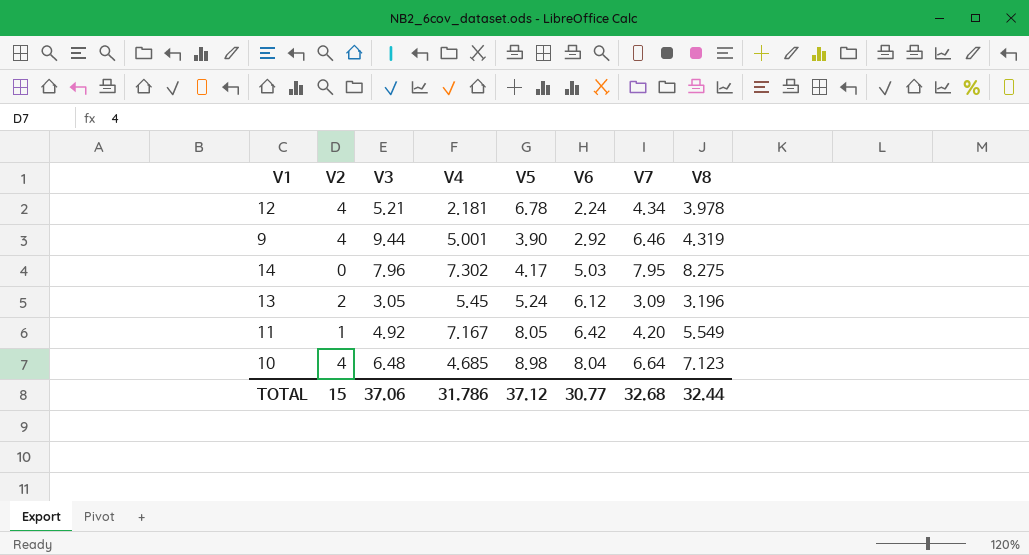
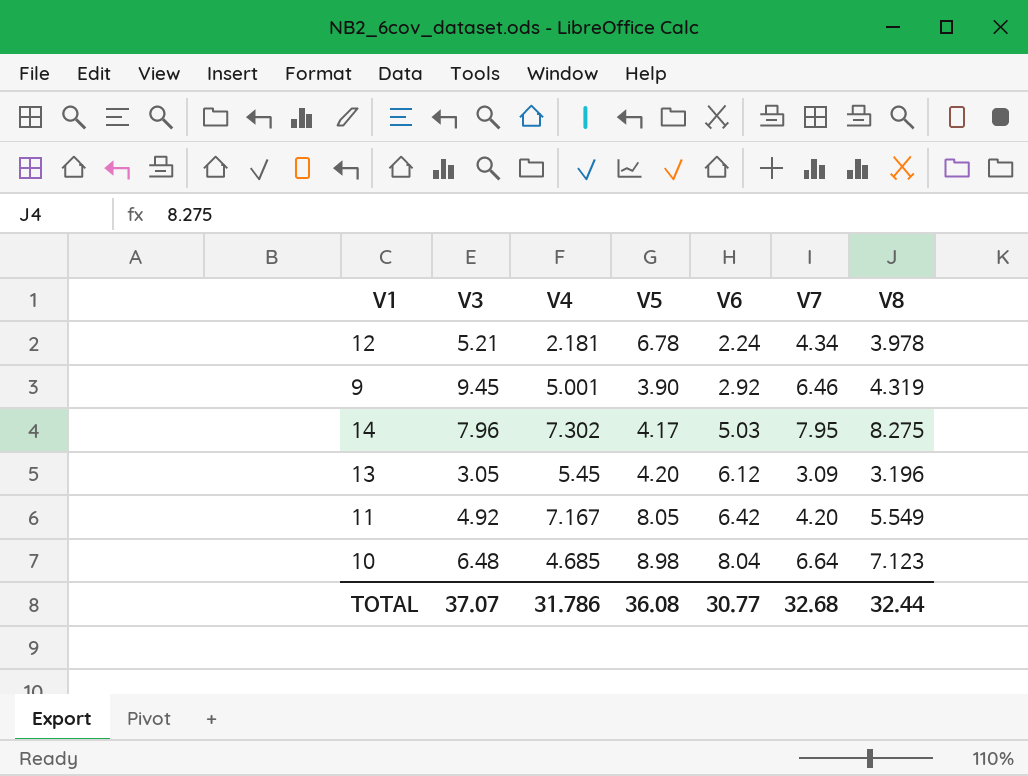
column V2 | position: 2 -> none
9 | V3: 9.44 -> 9.45
13 | V5: 5.24 -> 4.20
TOTAL | V3: 37.06 -> 37.07
TOTAL | V5: 37.12 -> 36.08

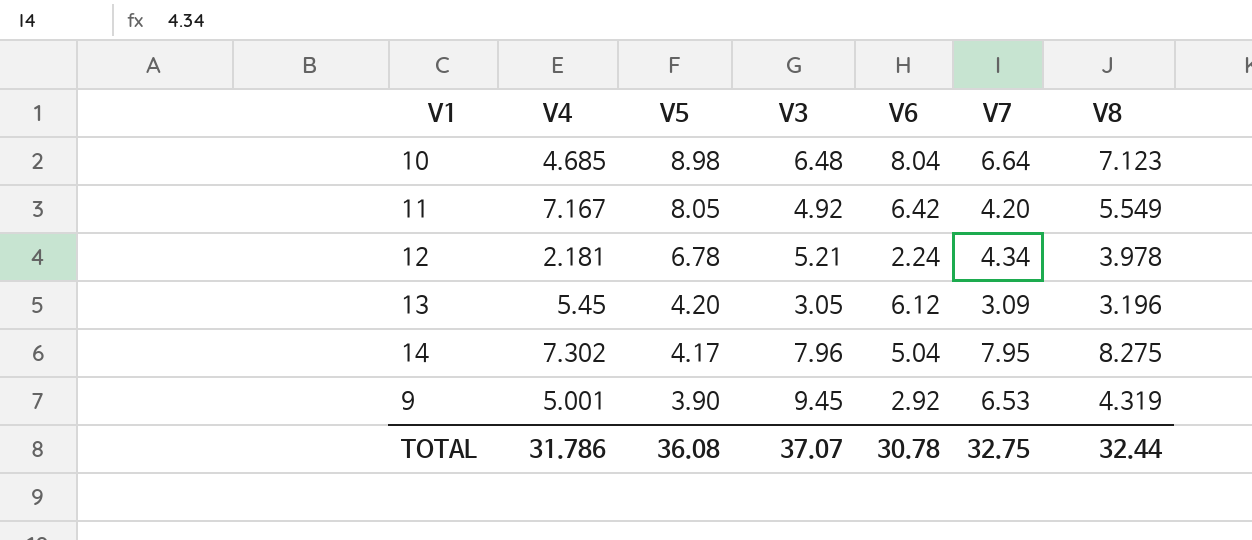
row order: V6 ascending -> V5 descending
column V3 | position: 2 -> 4
14 | V6: 5.03 -> 5.04
9 | V7: 6.46 -> 6.53
TOTAL | V6: 30.77 -> 30.78
TOTAL | V7: 32.68 -> 32.75

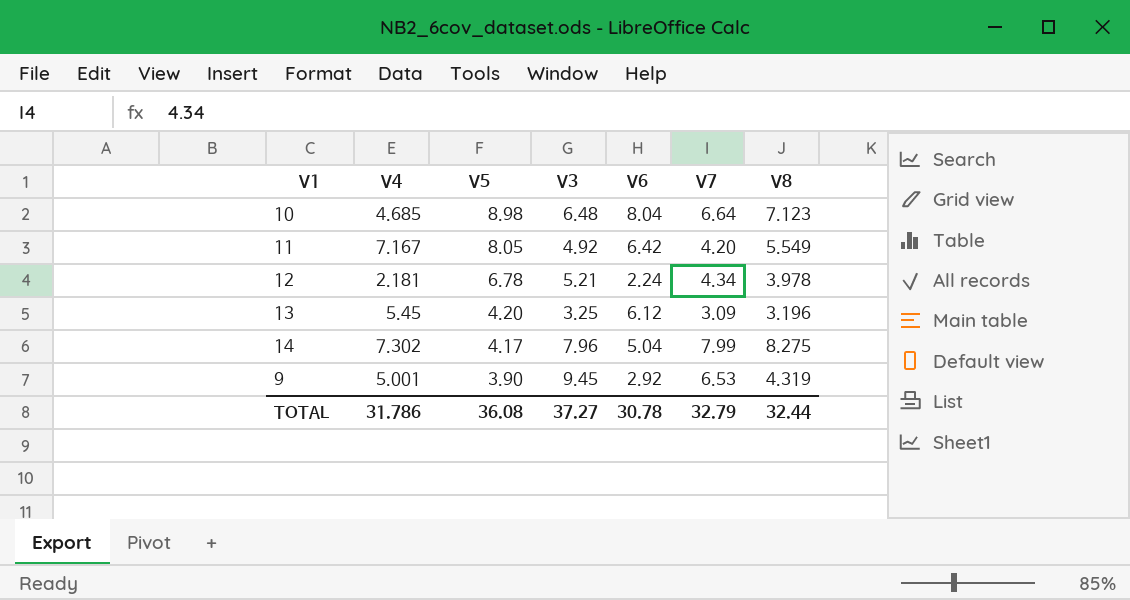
13 | V3: 3.05 -> 3.25
14 | V7: 7.95 -> 7.99
TOTAL | V3: 37.07 -> 37.27
TOTAL | V7: 32.75 -> 32.79

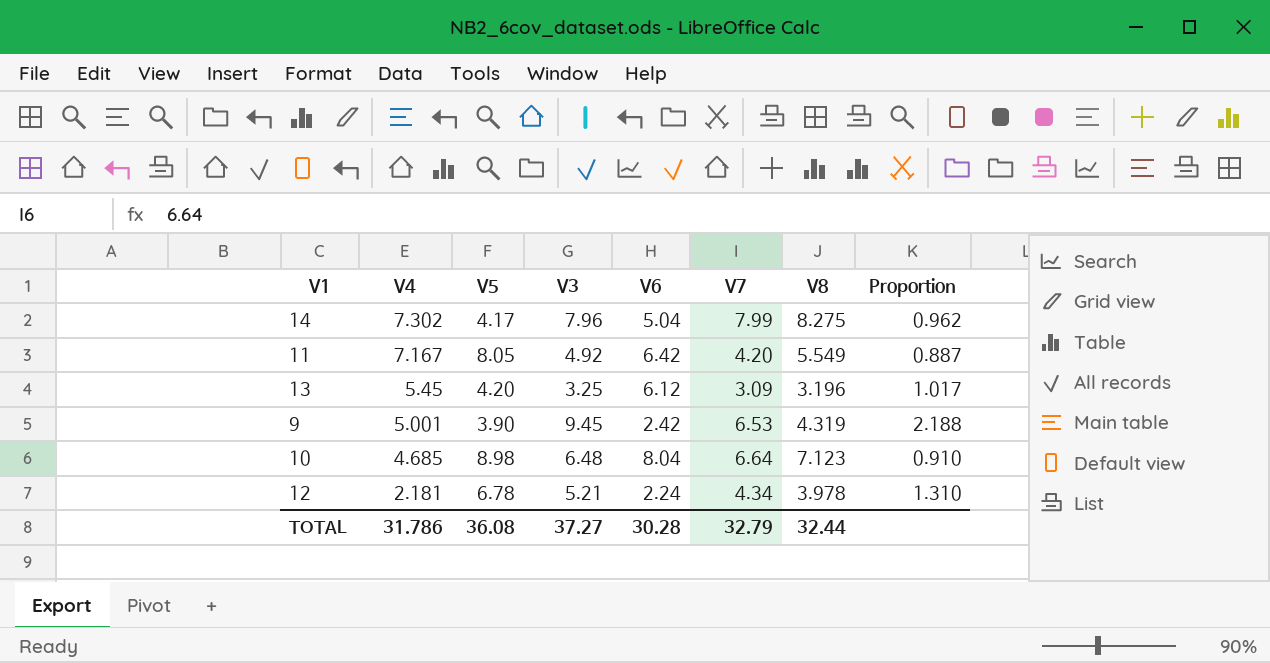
row order: V5 descending -> V4 descending
column Proportion | formula: none -> [V3] / [V8]
9 | V6: 2.92 -> 2.42
TOTAL | V6: 30.78 -> 30.28

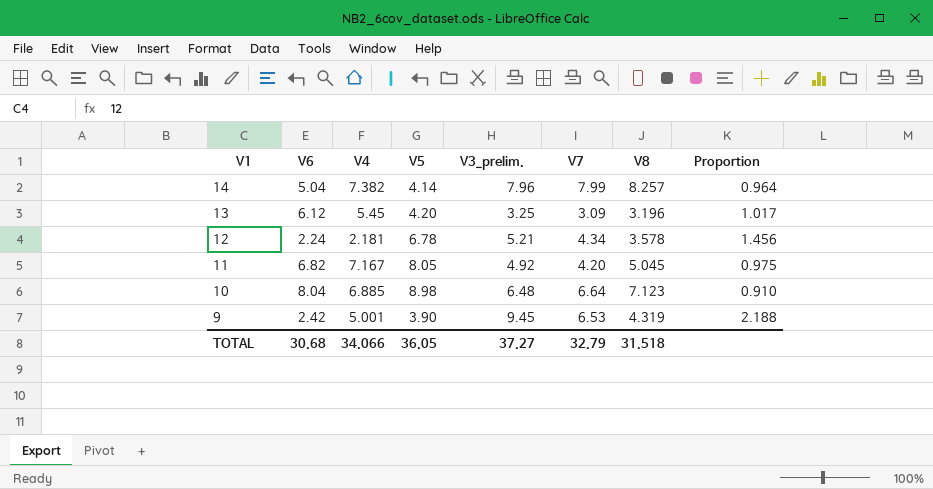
row order: V4 descending -> V1 descending
column V6 | position: 5 -> 2
column name: V3 -> V3_prelim.
14 | V4: 7.302 -> 7.382
14 | V5: 4.17 -> 4.14
14 | V8: 8.275 -> 8.257
14 | Proportion: 0.962 -> 0.964
12 | V8: 3.978 -> 3.578
12 | Proportion: 1.310 -> 1.456
11 | V6: 6.42 -> 6.82
11 | V8: 5.549 -> 5.045
11 | Proportion: 0.887 -> 0.975
10 | V4: 4.685 -> 6.885
TOTAL | V6: 30.28 -> 30.68
TOTAL | V4: 31.786 -> 34.066
TOTAL | V5: 36.08 -> 36.05
TOTAL | V8: 32.44 -> 31.518

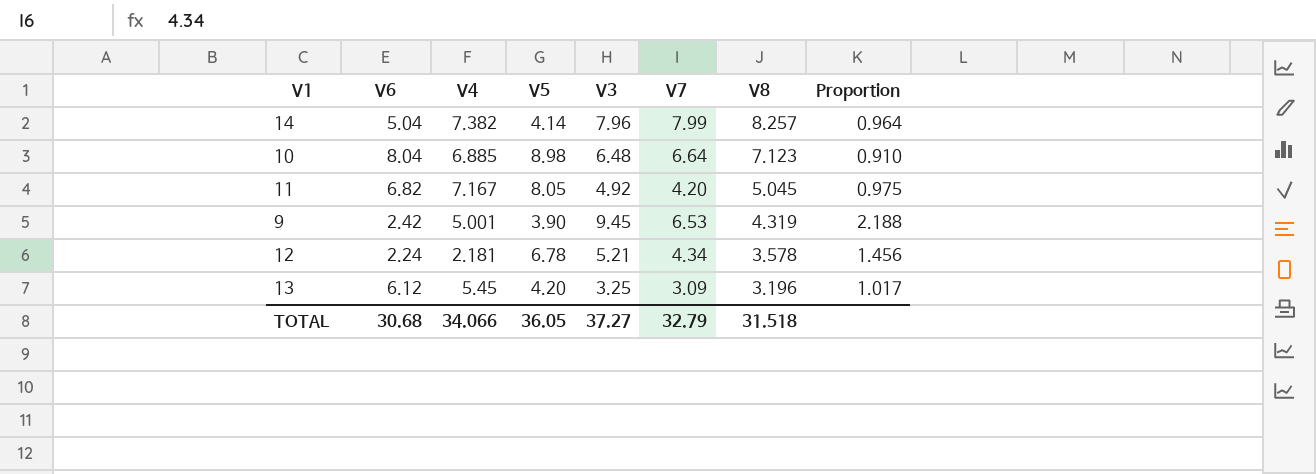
row order: V1 descending -> V8 descending
column name: V3_prelim. -> V3

